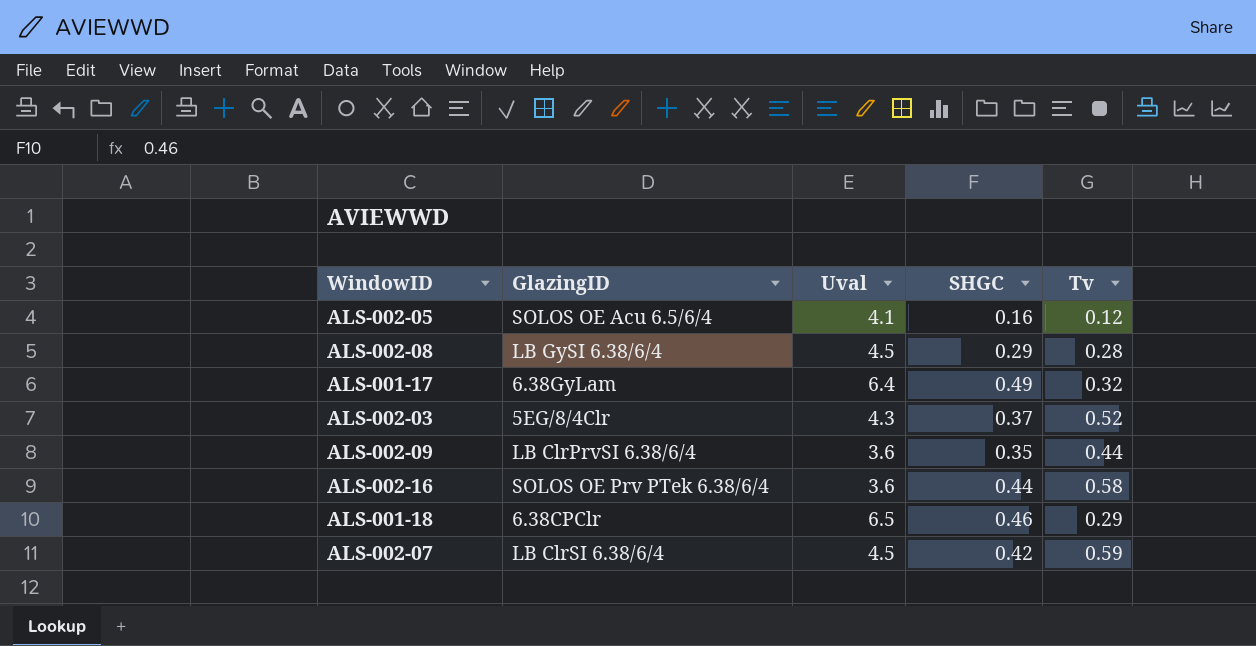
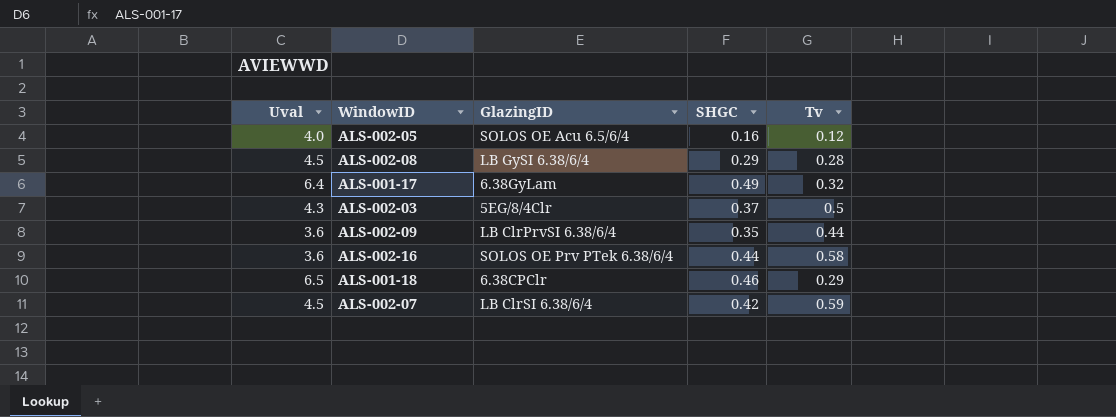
column Uval | position: 3 -> 1
ALS-002-05 | Uval: 4.1 -> 4.0
ALS-002-03 | Tv: 0.52 -> 0.5

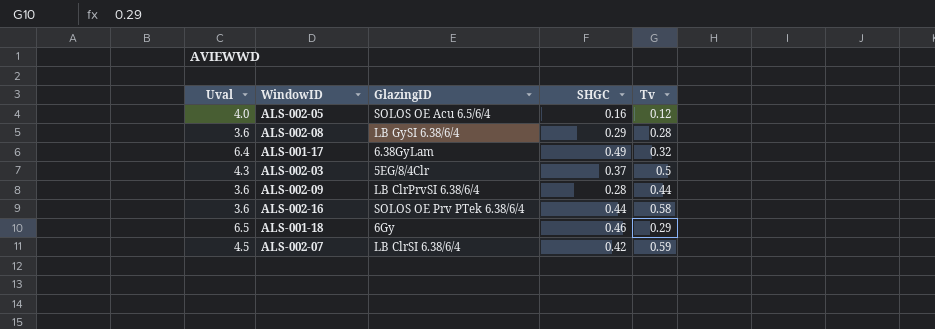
ALS-002-08 | Uval: 4.5 -> 3.6
ALS-002-09 | SHGC: 0.35 -> 0.28
ALS-001-18 | GlazingID: 6.38CPClr -> 6Gy

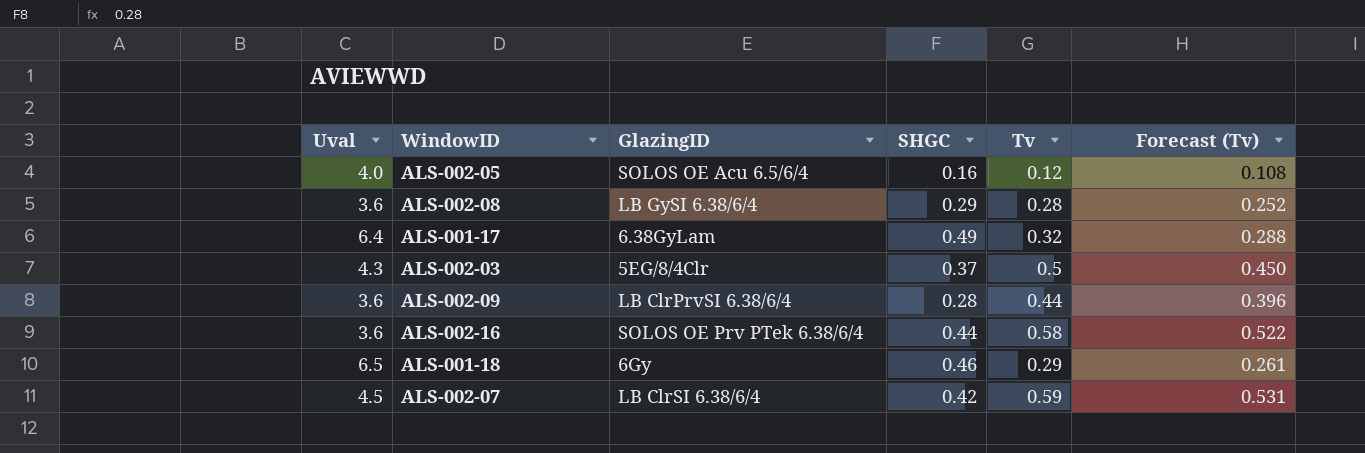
column Forecast (Tv) | formula: none -> [Tv] * 0.9

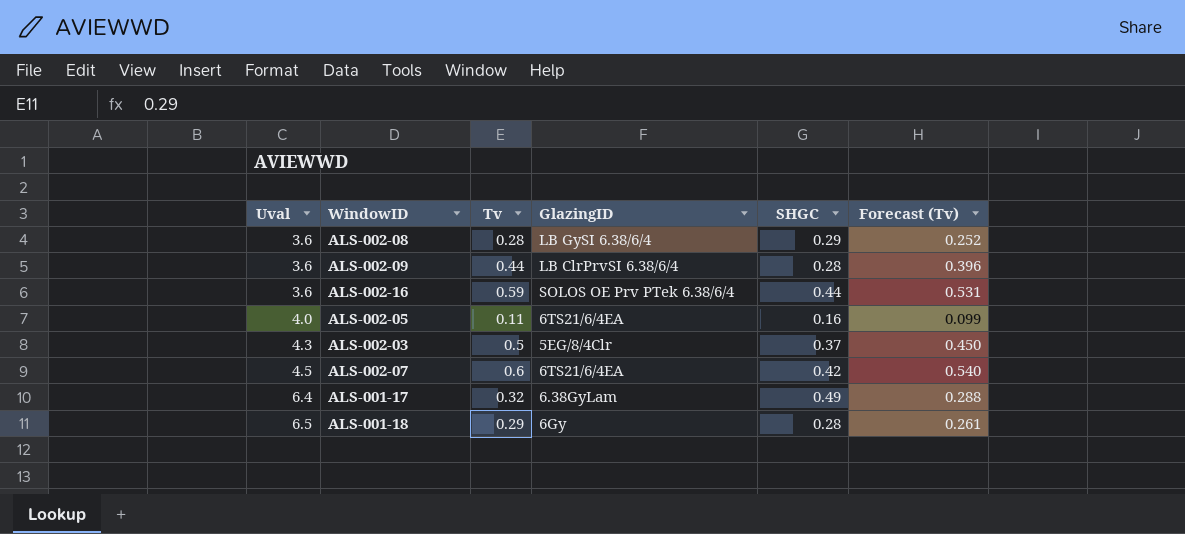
row order: none -> Uval ascending
column Tv | position: 5 -> 3
ALS-002-16 | Tv: 0.58 -> 0.59
ALS-002-16 | Forecast (Tv): 0.522 -> 0.531
ALS-002-05 | Tv: 0.12 -> 0.11
ALS-002-05 | GlazingID: SOLOS OE Acu 6.5/6/4 -> 6TS21/6/4EA
ALS-002-05 | Forecast (Tv): 0.108 -> 0.099
ALS-002-07 | Tv: 0.59 -> 0.6
ALS-002-07 | GlazingID: LB ClrSI 6.38/6/4 -> 6TS21/6/4EA
ALS-002-07 | Forecast (Tv): 0.531 -> 0.540
ALS-001-18 | SHGC: 0.46 -> 0.28

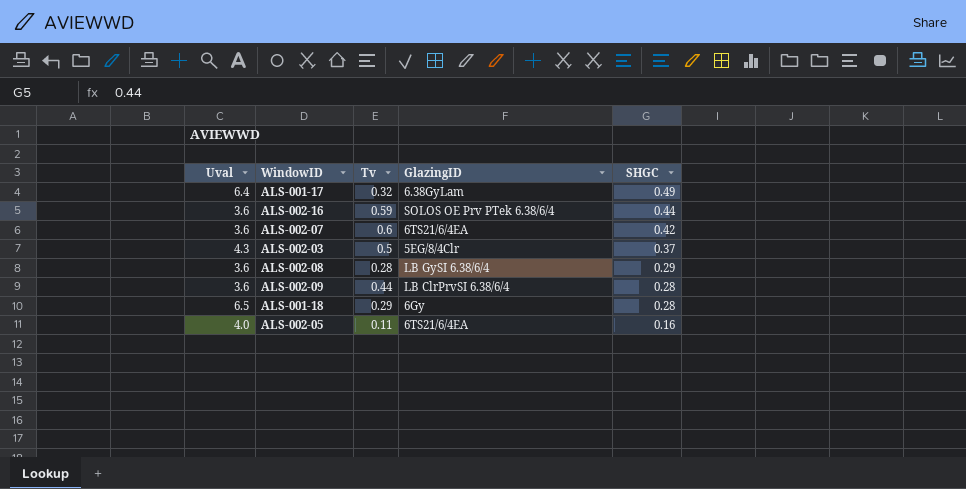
row order: Uval ascending -> SHGC descending
column Forecast (Tv) | formula: [Tv] * 0.9 -> none
ALS-002-07 | Uval: 4.5 -> 3.6

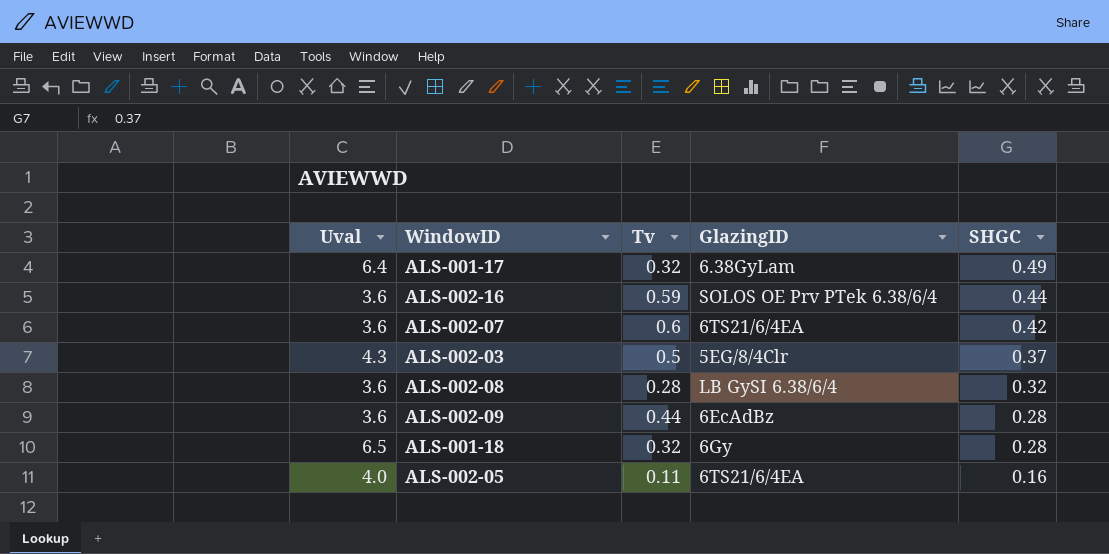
ALS-002-08 | SHGC: 0.29 -> 0.32
ALS-002-09 | GlazingID: LB ClrPrvSI 6.38/6/4 -> 6EcAdBz
ALS-001-18 | Tv: 0.29 -> 0.32

